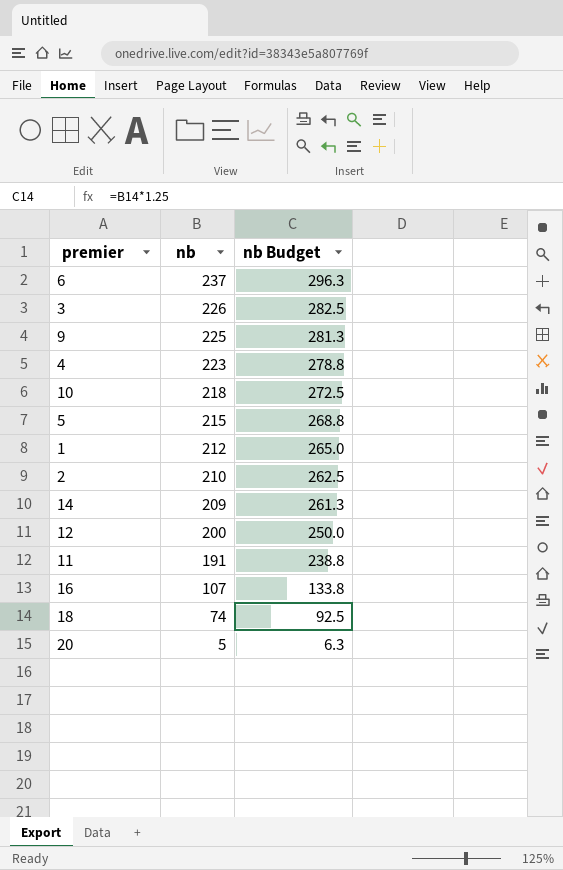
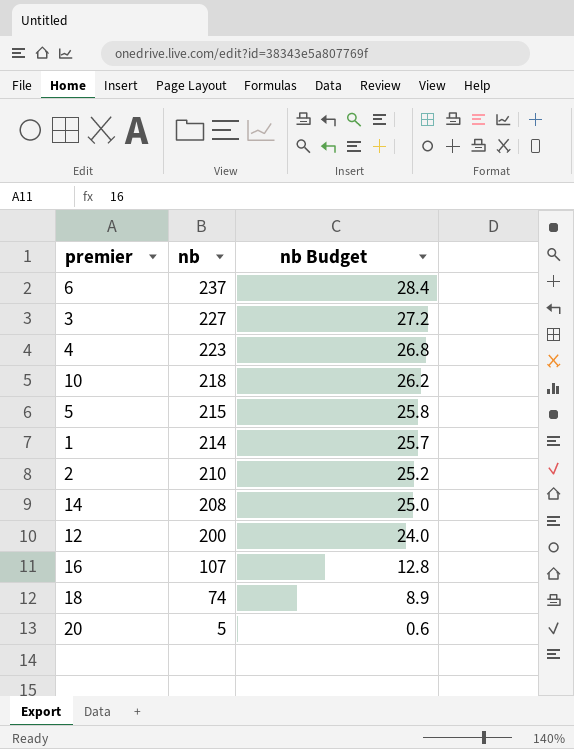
column nb Budget | formula: [nb] * 1.25 -> [nb] * 0.12
row 9: 225 | 281.3 -> none
row 11: 191 | 238.8 -> none
3 | nb: 226 -> 227
1 | nb: 212 -> 214
14 | nb: 209 -> 208

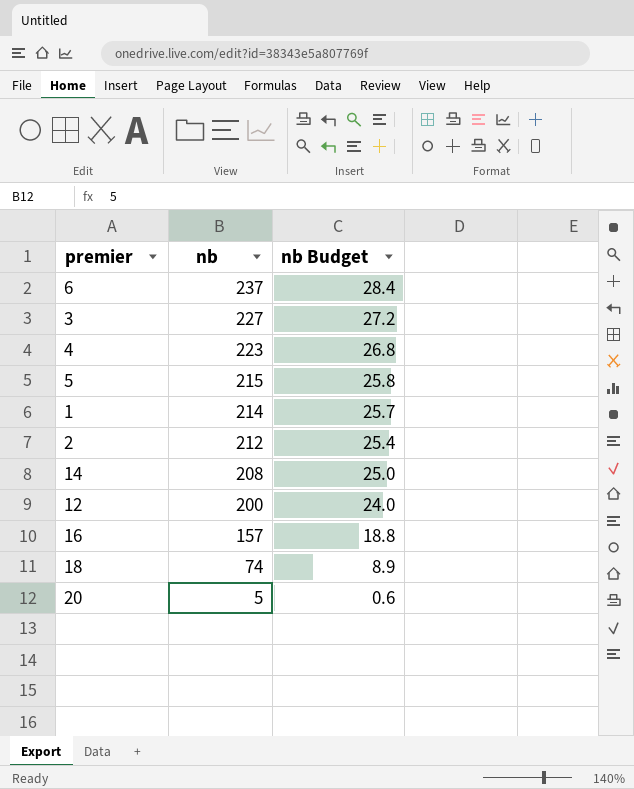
row 10: 218 | 26.2 -> none
2 | nb: 210 -> 212
2 | nb Budget: 25.2 -> 25.4
16 | nb: 107 -> 157
16 | nb Budget: 12.8 -> 18.8

